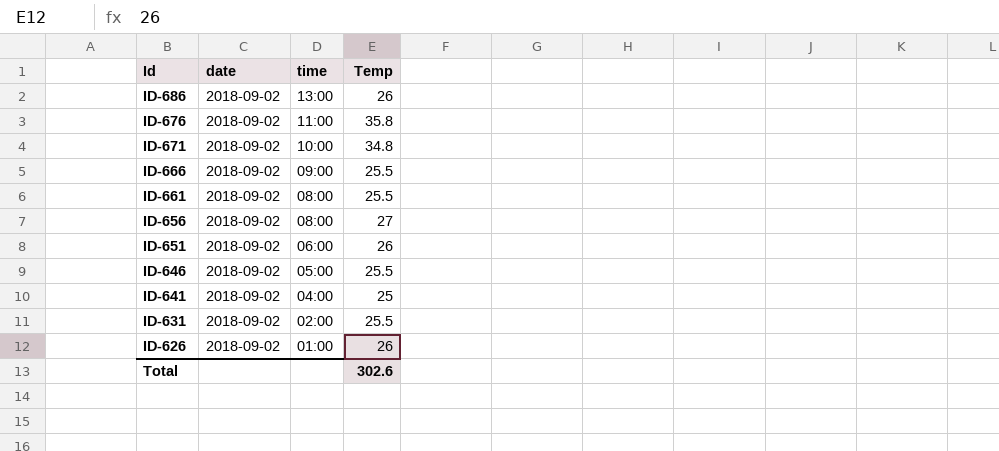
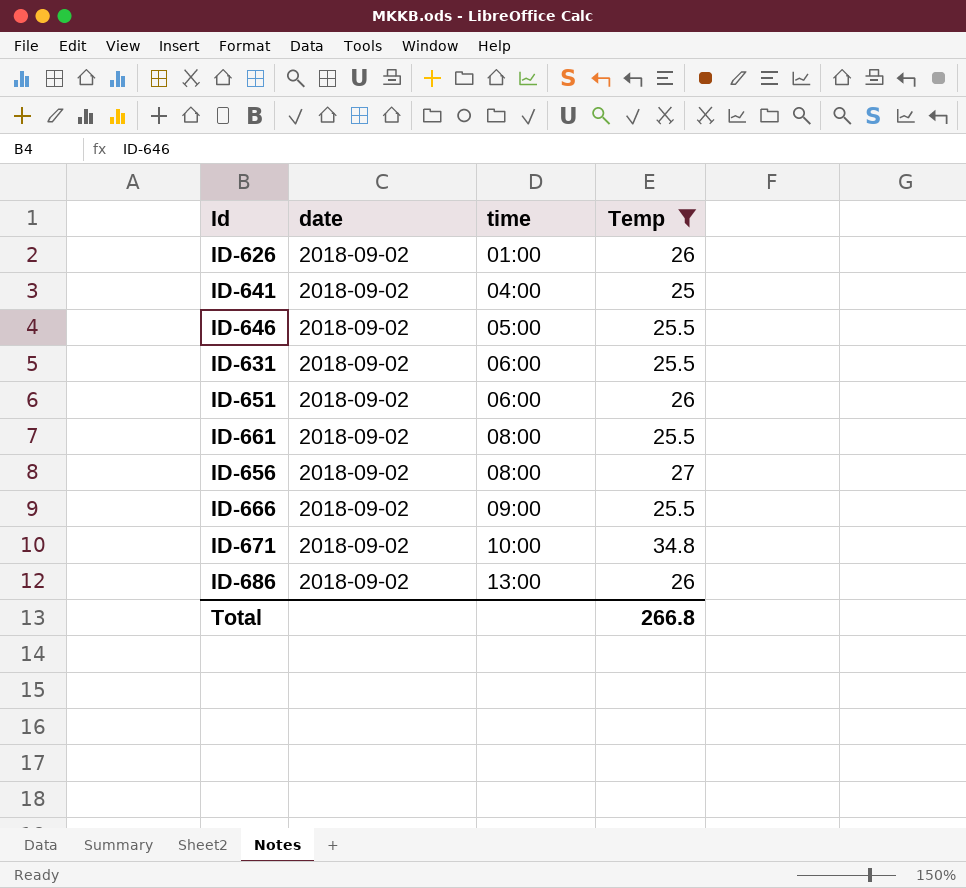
filter: none -> Temp != 35.8
row order: Id descending -> time ascending
ID-631 | time: 02:00 -> 06:00
Total | Temp: 302.6 -> 266.8

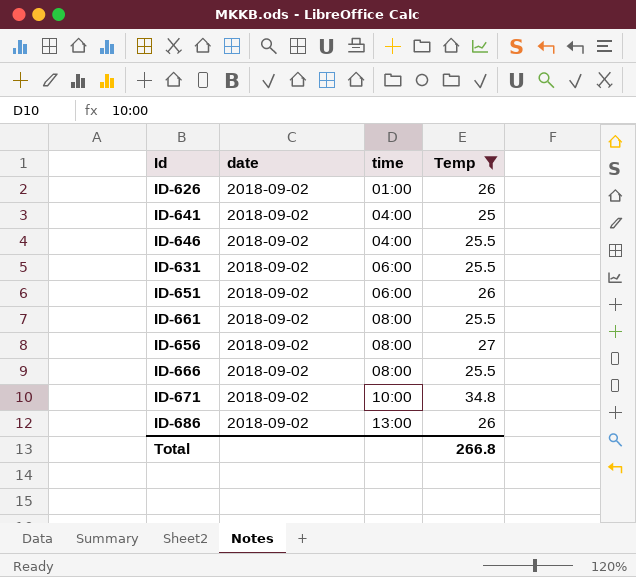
ID-646 | time: 05:00 -> 04:00
ID-666 | time: 09:00 -> 08:00

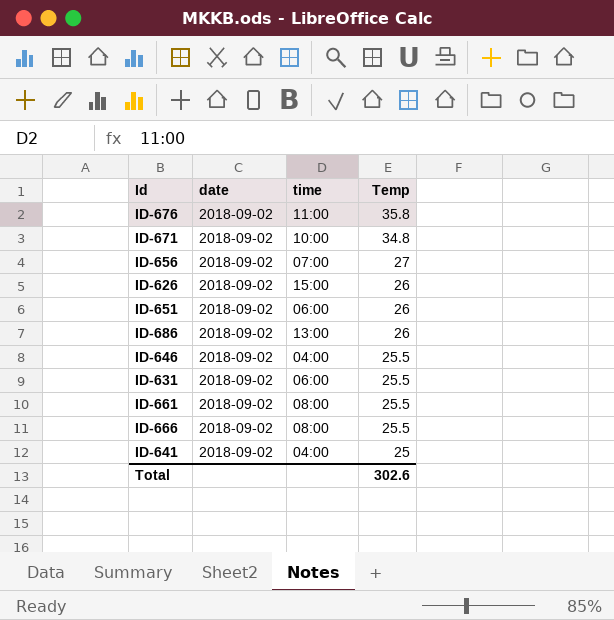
filter: Temp != 35.8 -> none
row order: time ascending -> Temp descending
ID-656 | time: 08:00 -> 07:00
ID-626 | time: 01:00 -> 15:00
Total | Temp: 266.8 -> 302.6

